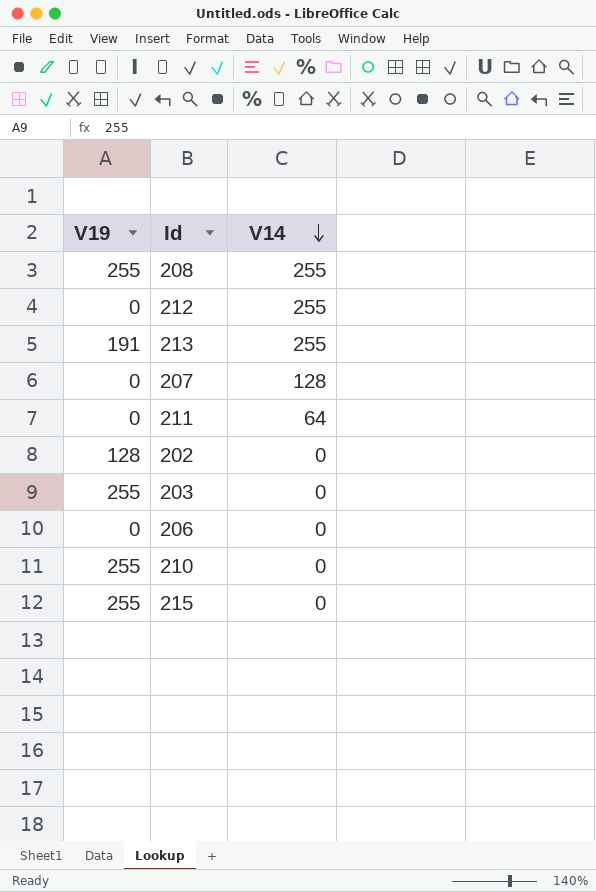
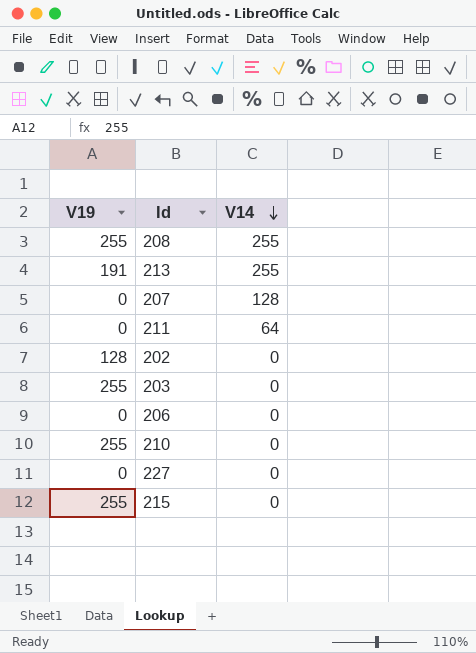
row 212: 0 | 255 -> none
row 227: none -> 0 | 0

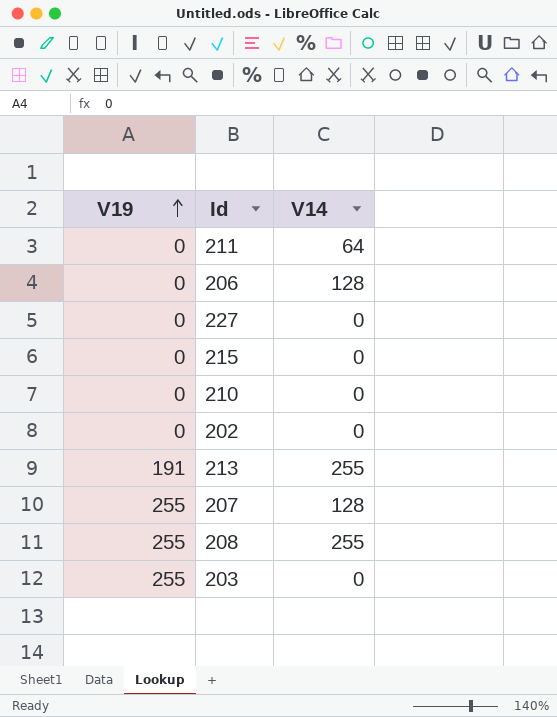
row order: V14 descending -> V19 ascending
206 | V14: 0 -> 128
215 | V19: 255 -> 0
210 | V19: 255 -> 0
202 | V19: 128 -> 0
207 | V19: 0 -> 255

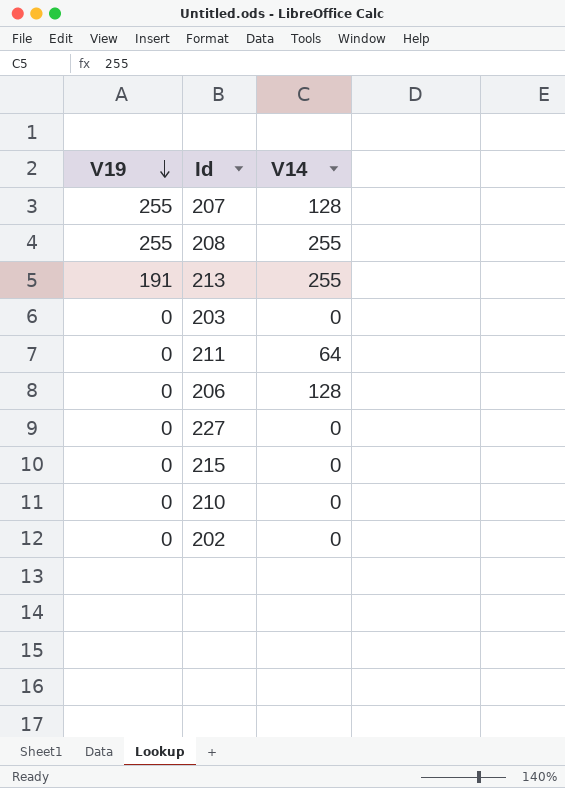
row order: V19 ascending -> V19 descending
203 | V19: 255 -> 0

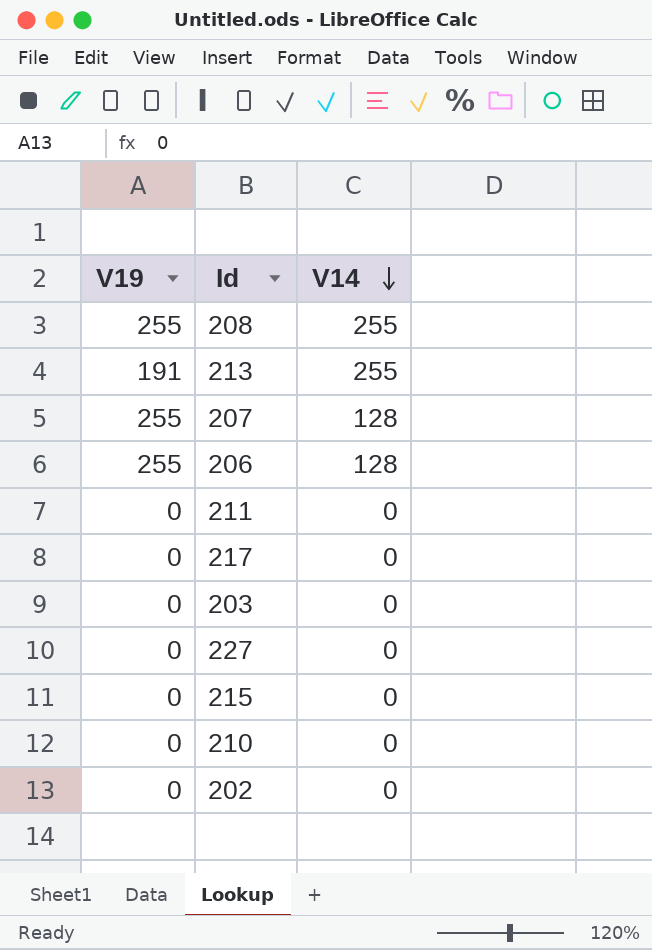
row order: V19 descending -> V14 descending
206 | V19: 0 -> 255
211 | V14: 64 -> 0
row 217: none -> 0 | 0

